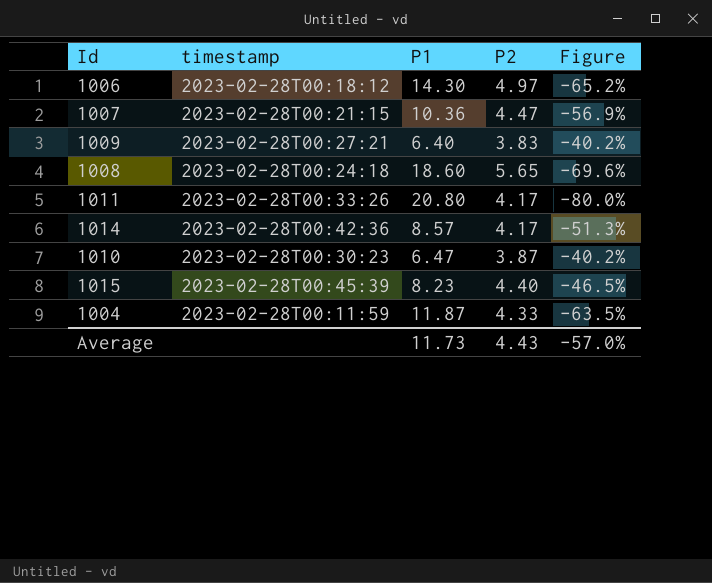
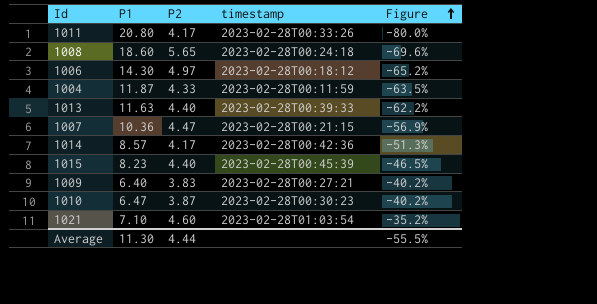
row order: none -> Figure ascending
column timestamp | position: 2 -> 4
row 1013: none -> 11.63 | 4.40 | 2023-02-28T00:39:33 | -62.2%
row 1021: none -> 7.10 | 4.60 | 2023-02-28T01:03:54 | -35.2%
Average | P1: 11.73 -> 11.30
Average | P2: 4.43 -> 4.44
Average | Figure: -57.0% -> -55.5%

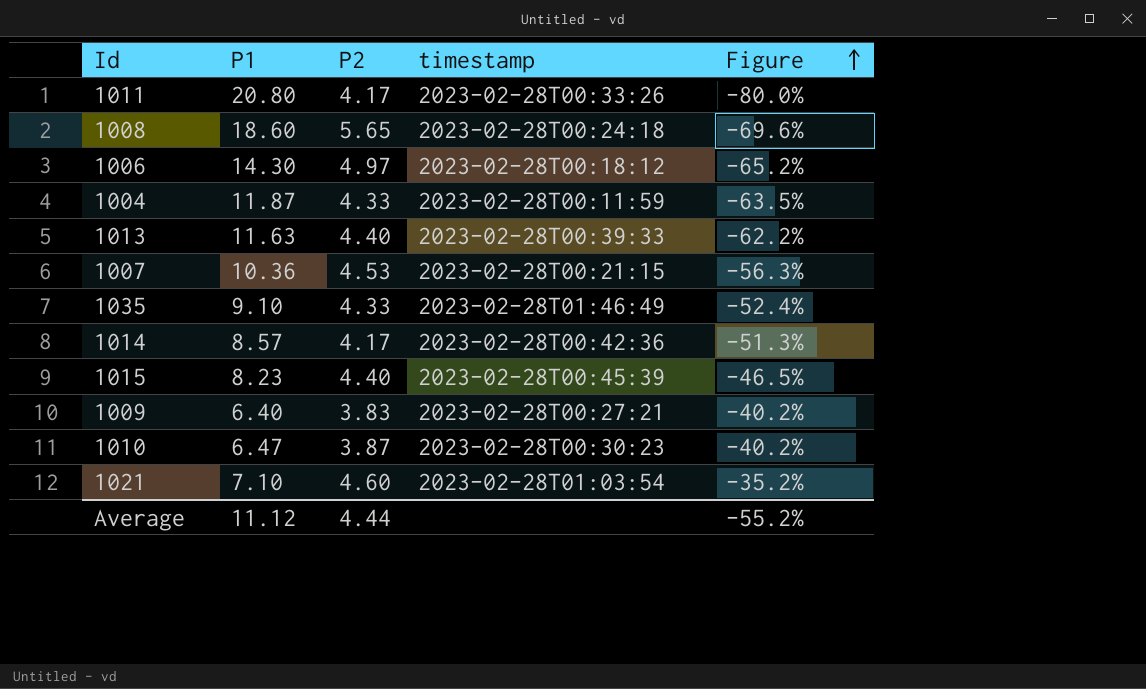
1007 | P2: 4.47 -> 4.53
1007 | Figure: -56.9% -> -56.3%
row 1035: none -> 9.10 | 4.33 | 2023-02-28T01:46:49 | -52.4%
Average | P1: 11.30 -> 11.12
Average | Figure: -55.5% -> -55.2%

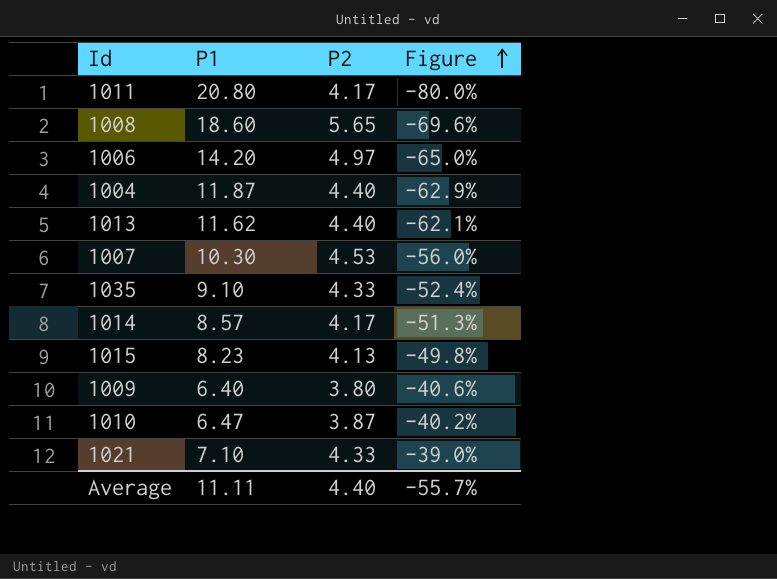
column timestamp | position: 4 -> none
1006 | P1: 14.30 -> 14.20
1006 | Figure: -65.2% -> -65.0%
1004 | P2: 4.33 -> 4.40
1004 | Figure: -63.5% -> -62.9%
1013 | P1: 11.63 -> 11.62
1013 | Figure: -62.2% -> -62.1%
1007 | P1: 10.36 -> 10.30
1007 | Figure: -56.3% -> -56.0%
1015 | P2: 4.40 -> 4.13
1015 | Figure: -46.5% -> -49.8%
1009 | P2: 3.83 -> 3.80
1009 | Figure: -40.2% -> -40.6%
1021 | P2: 4.60 -> 4.33
1021 | Figure: -35.2% -> -39.0%
Average | P1: 11.12 -> 11.11
Average | P2: 4.44 -> 4.40
Average | Figure: -55.2% -> -55.7%

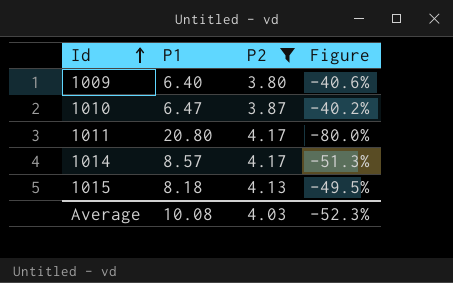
filter: none -> P2 <= 4.17
row order: Figure ascending -> Id ascending
1015 | P1: 8.23 -> 8.18
1015 | Figure: -49.8% -> -49.5%
Average | P1: 11.11 -> 10.08
Average | P2: 4.40 -> 4.03
Average | Figure: -55.7% -> -52.3%

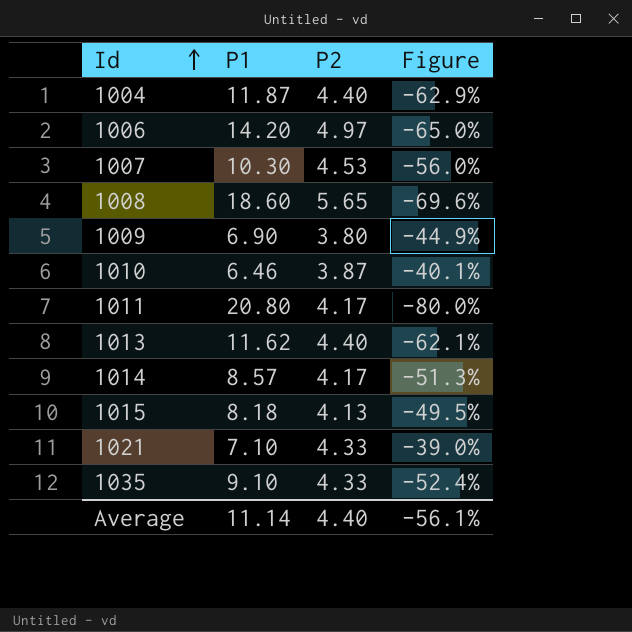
filter: P2 <= 4.17 -> none
1009 | P1: 6.40 -> 6.90
1009 | Figure: -40.6% -> -44.9%
1010 | P1: 6.47 -> 6.46
1010 | Figure: -40.2% -> -40.1%
Average | P1: 10.08 -> 11.14
Average | P2: 4.03 -> 4.40
Average | Figure: -52.3% -> -56.1%

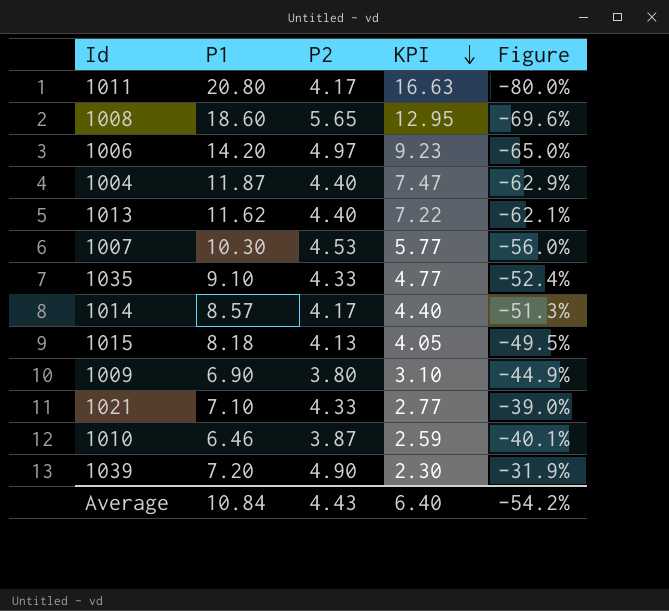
row order: Id ascending -> KPI descending
column KPI | formula: none -> [P1] - [P2]
row 1039: none -> 7.20 | 4.90 | 2.30 | -31.9%
Average | P1: 11.14 -> 10.84
Average | P2: 4.40 -> 4.43
Average | Figure: -56.1% -> -54.2%

